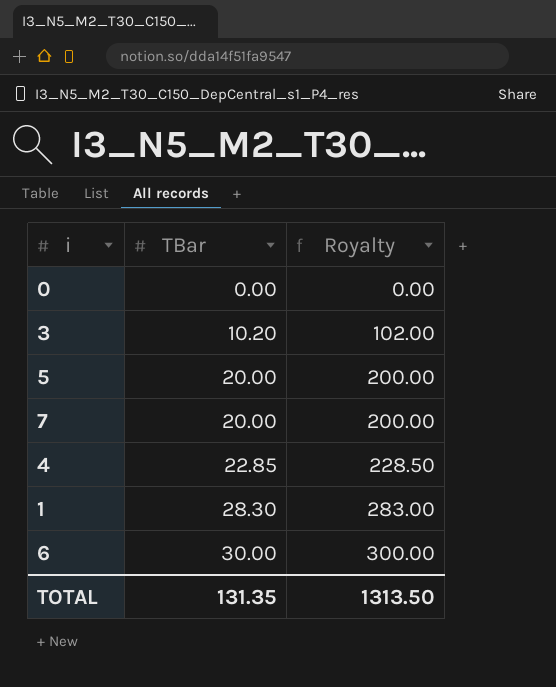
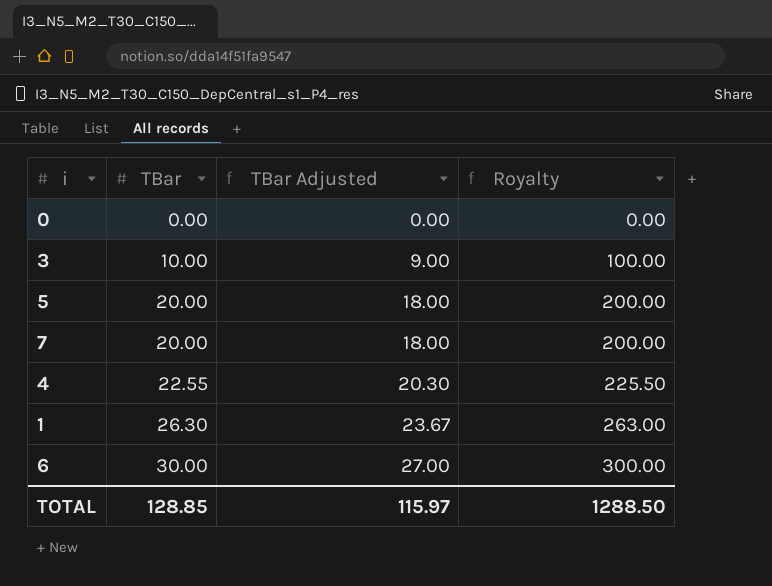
column TBar Adjusted | formula: none -> [TBar] * 0.9
3 | TBar: 10.20 -> 10.00
3 | Royalty: 102.00 -> 100.00
4 | TBar: 22.85 -> 22.55
4 | Royalty: 228.50 -> 225.50
1 | TBar: 28.30 -> 26.30
1 | Royalty: 283.00 -> 263.00
TOTAL | TBar: 131.35 -> 128.85
TOTAL | Royalty: 1313.50 -> 1288.50

